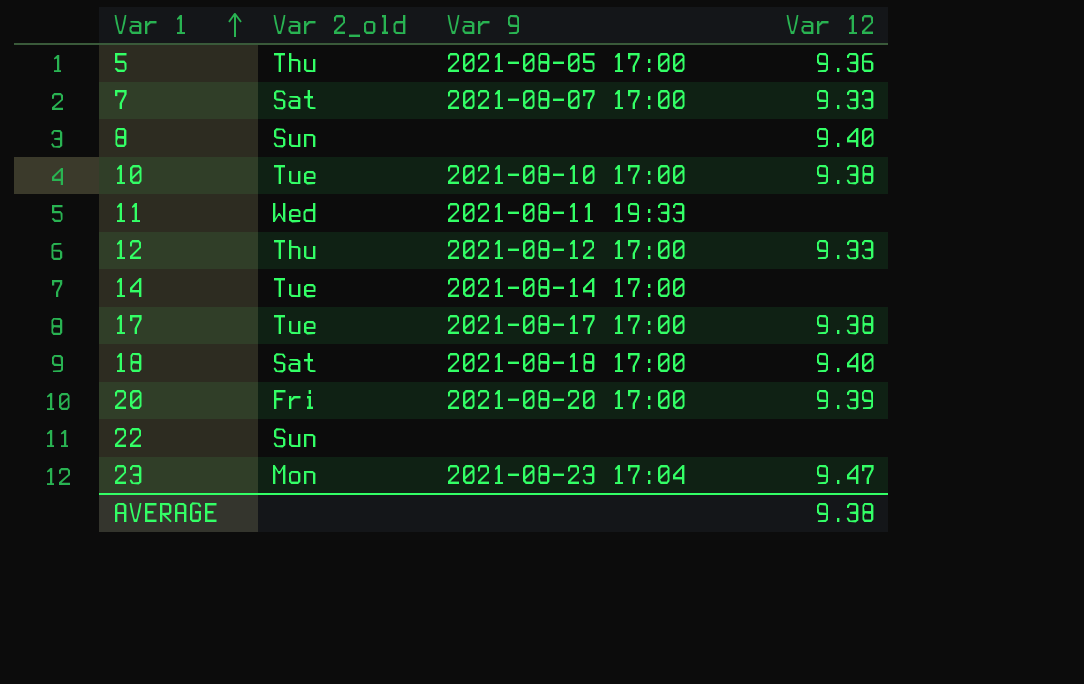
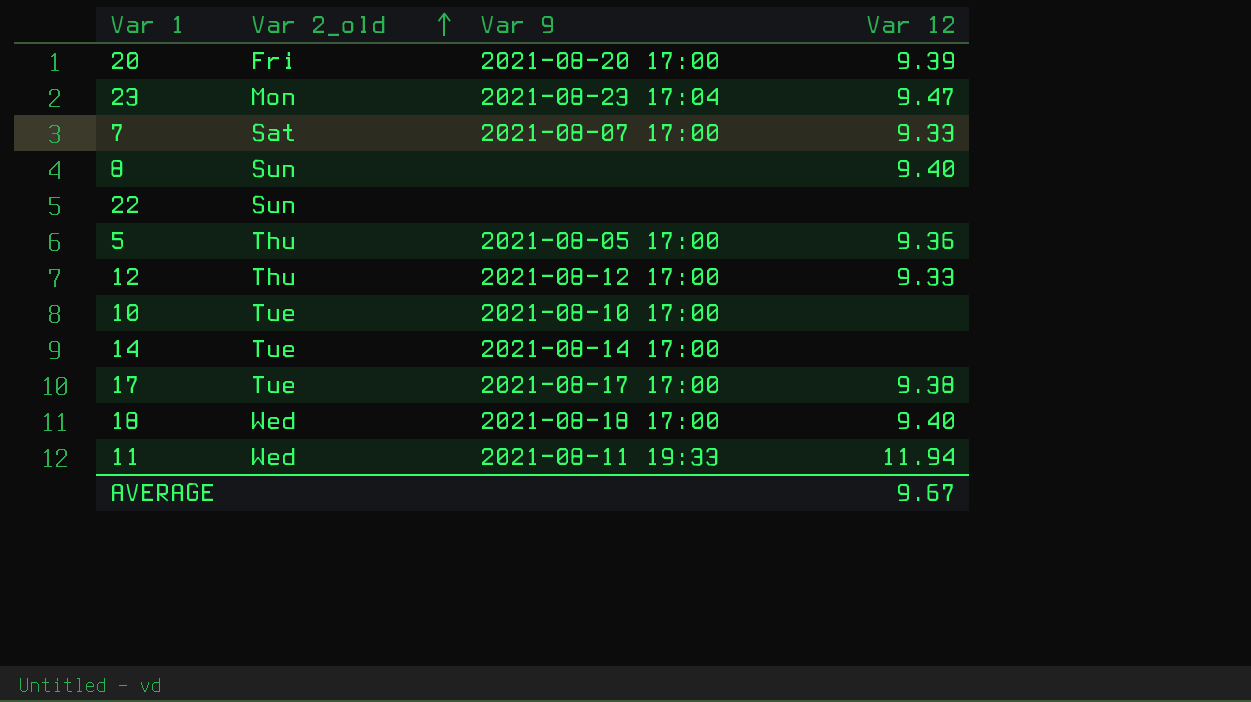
row order: Var 1 ascending -> Var 2_old ascending
10 | Var 12: 9.38 -> none
18 | Var 2_old: Sat -> Wed
11 | Var 12: none -> 11.94
AVERAGE | Var 12: 9.38 -> 9.67

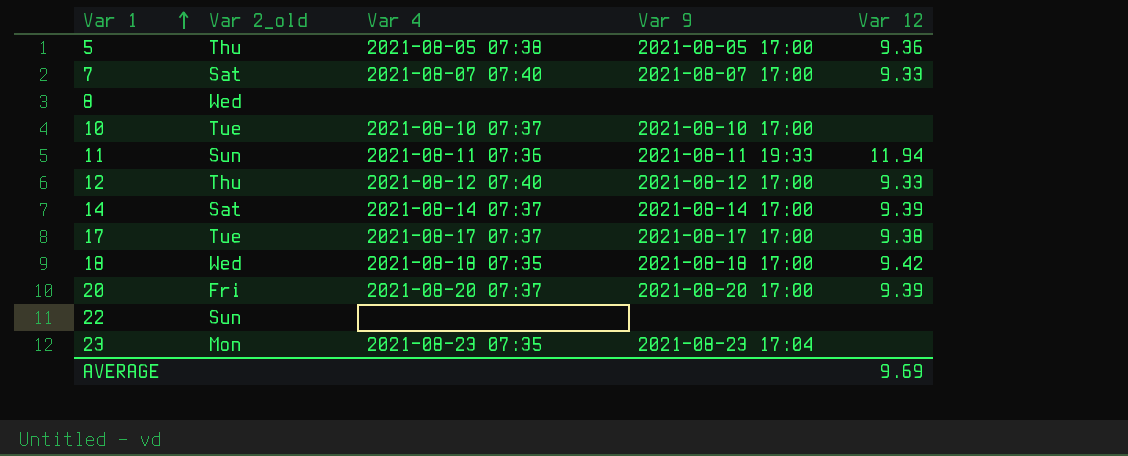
row order: Var 2_old ascending -> Var 1 ascending
column Var 4 | position: none -> 3
8 | Var 2_old: Sun -> Wed
8 | Var 12: 9.40 -> none
11 | Var 2_old: Wed -> Sun
14 | Var 2_old: Tue -> Sat
14 | Var 12: none -> 9.39
18 | Var 12: 9.40 -> 9.42
23 | Var 12: 9.47 -> none
AVERAGE | Var 12: 9.67 -> 9.69

